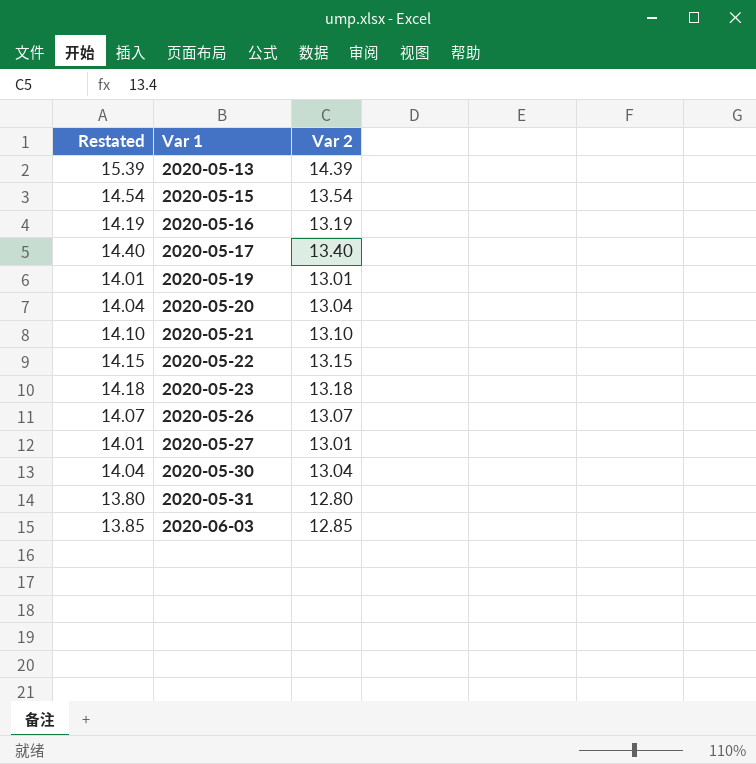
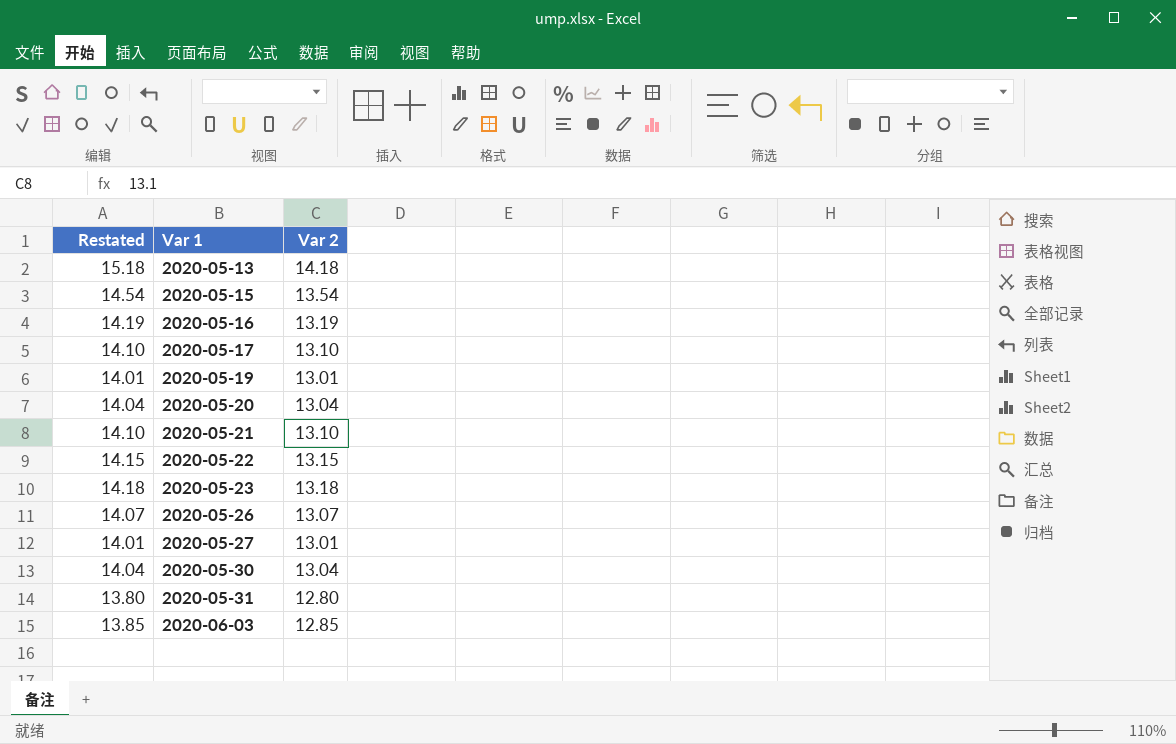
2020-05-13 | Restated: 15.39 -> 15.18
2020-05-13 | Var 2: 14.39 -> 14.18
2020-05-17 | Restated: 14.40 -> 14.10
2020-05-17 | Var 2: 13.40 -> 13.10

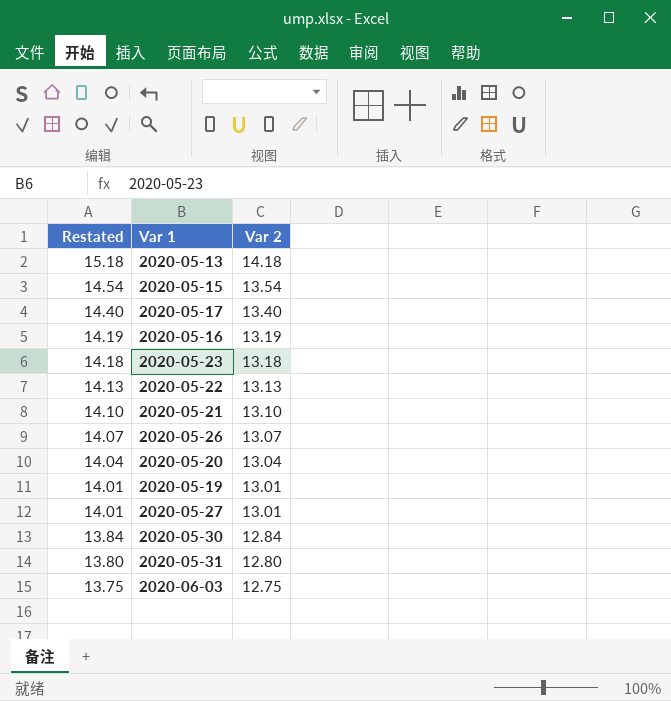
row order: Var 1 ascending -> Restated descending
2020-05-17 | Restated: 14.10 -> 14.40
2020-05-17 | Var 2: 13.10 -> 13.40
2020-05-22 | Restated: 14.15 -> 14.13
2020-05-22 | Var 2: 13.15 -> 13.13
2020-05-30 | Restated: 14.04 -> 13.84
2020-05-30 | Var 2: 13.04 -> 12.84
2020-06-03 | Restated: 13.85 -> 13.75
2020-06-03 | Var 2: 12.85 -> 12.75

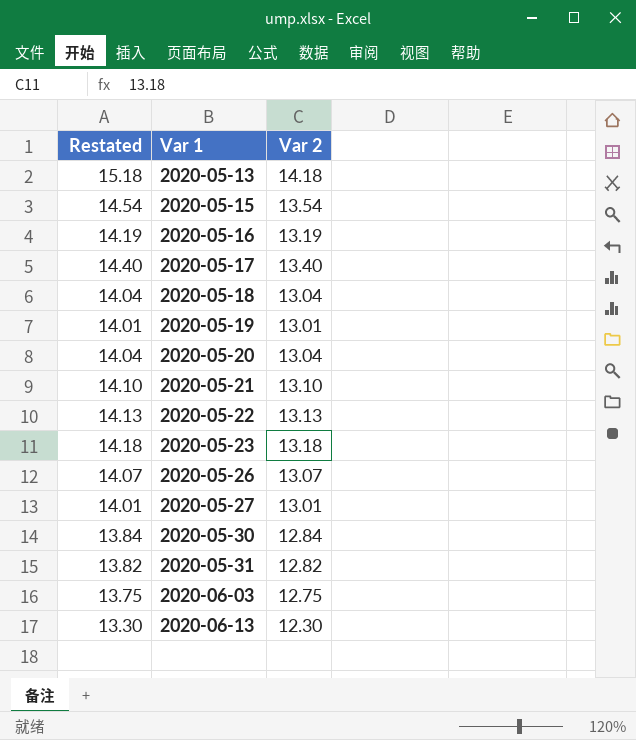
row order: Restated descending -> Var 1 ascending
row 2020-05-18: none -> 14.04 | 13.04
2020-05-31 | Restated: 13.80 -> 13.82
2020-05-31 | Var 2: 12.80 -> 12.82
row 2020-06-13: none -> 13.30 | 12.30

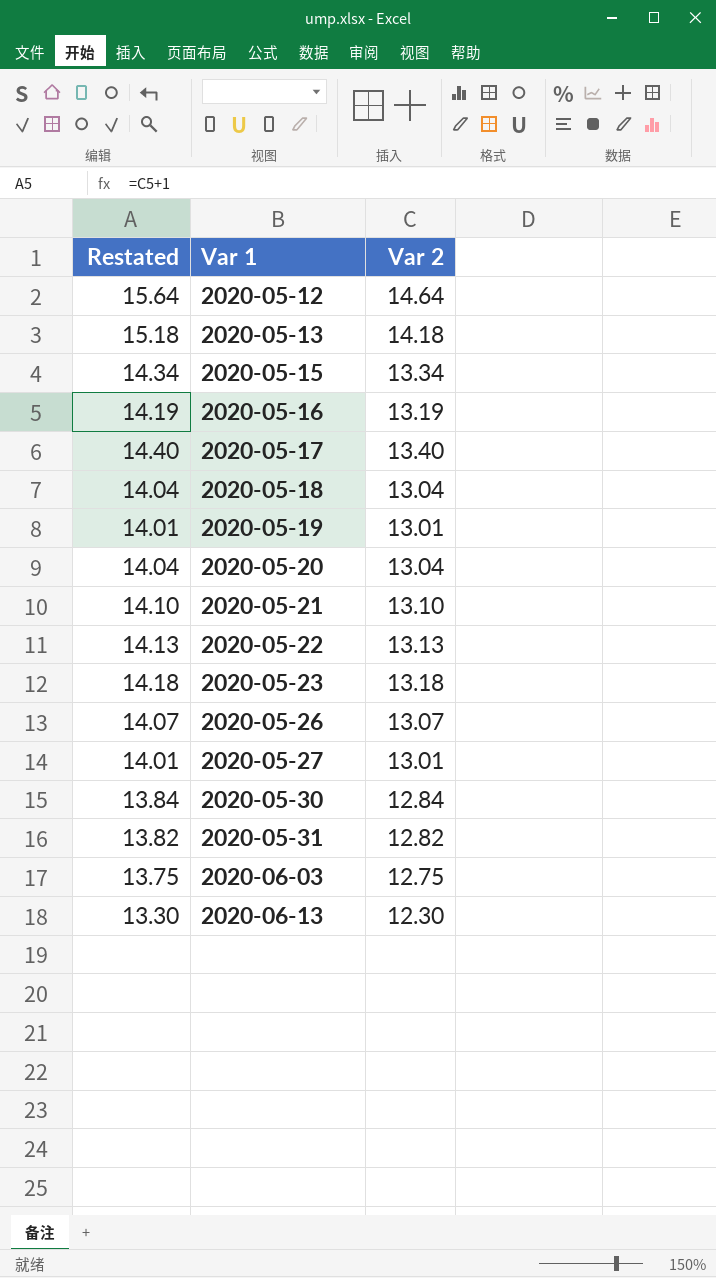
row 2020-05-12: none -> 15.64 | 14.64
2020-05-15 | Restated: 14.54 -> 14.34
2020-05-15 | Var 2: 13.54 -> 13.34

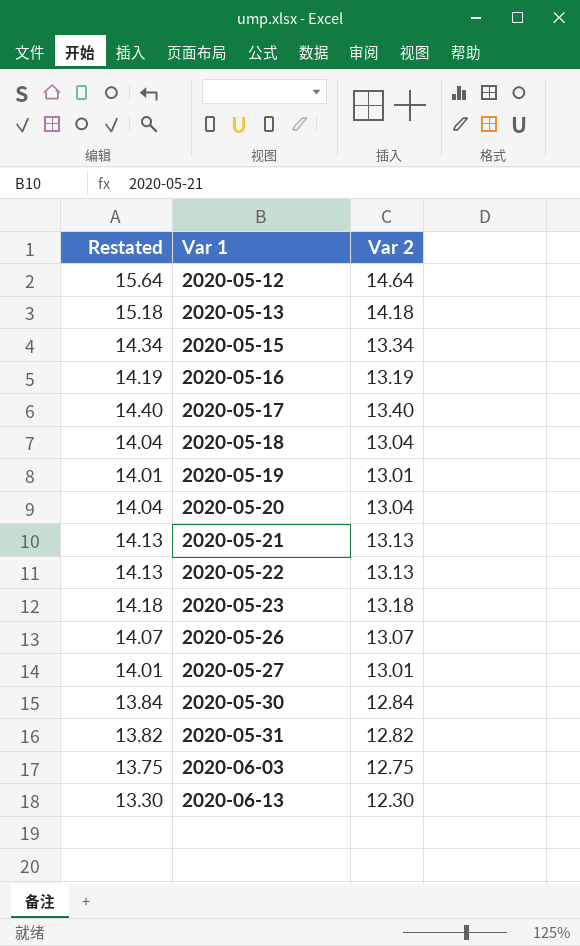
2020-05-21 | Restated: 14.10 -> 14.13
2020-05-21 | Var 2: 13.10 -> 13.13

